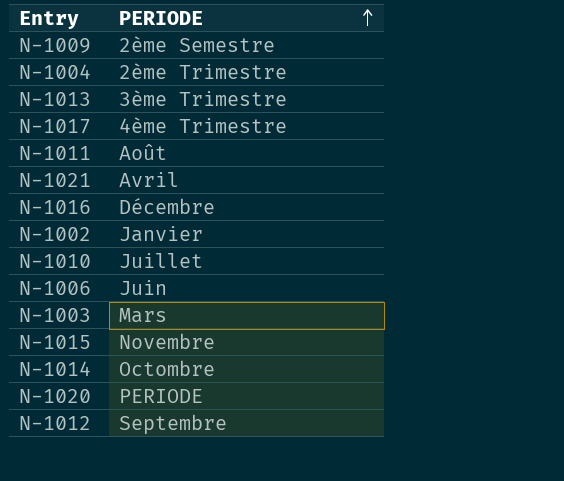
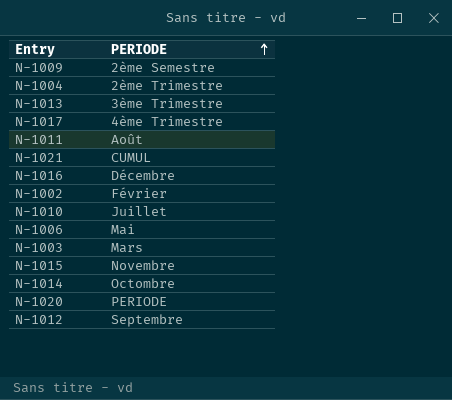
N-1021 | PERIODE: Avril -> CUMUL
N-1002 | PERIODE: Janvier -> Février
N-1006 | PERIODE: Juin -> Mai

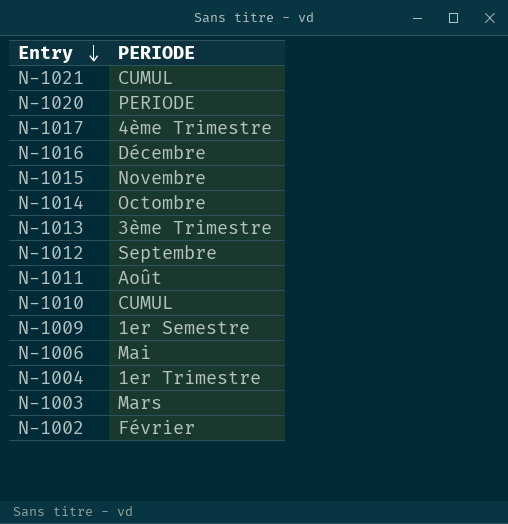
row order: PERIODE ascending -> Entry descending
N-1010 | PERIODE: Juillet -> CUMUL
N-1009 | PERIODE: 2ème Semestre -> 1er Semestre
N-1004 | PERIODE: 2ème Trimestre -> 1er Trimestre

